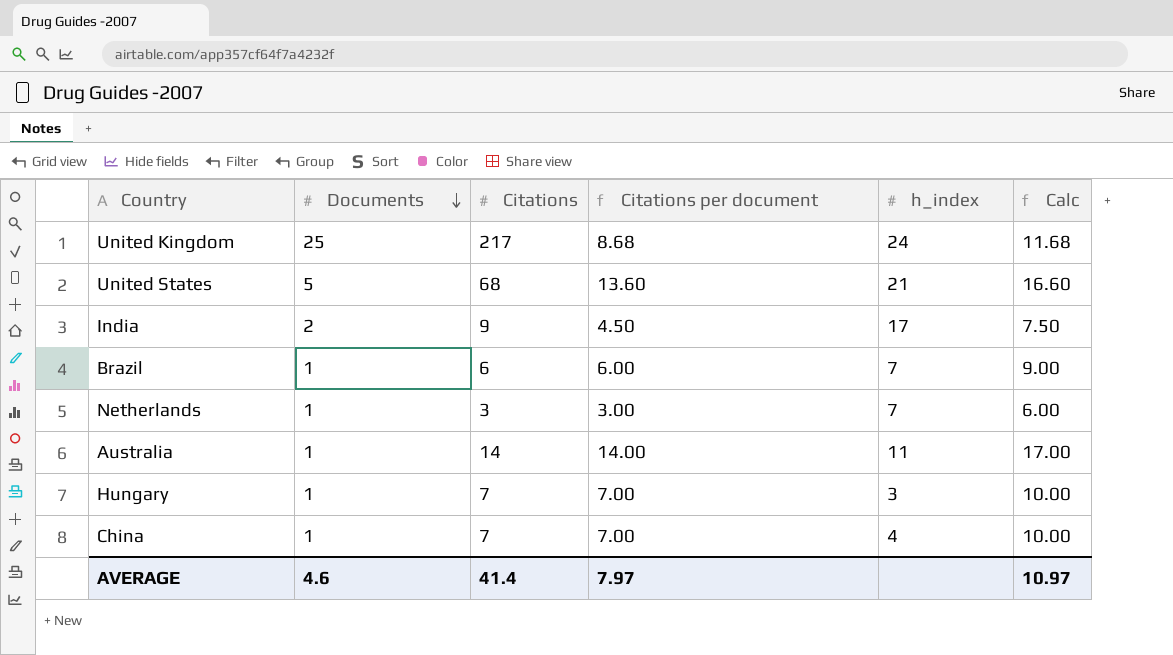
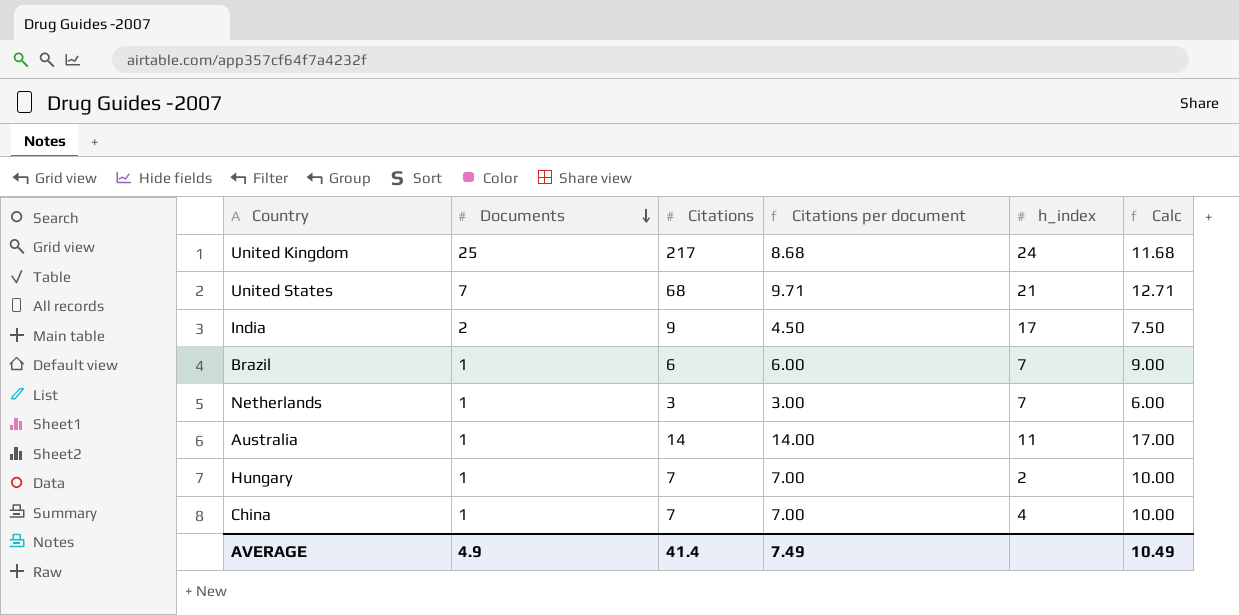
United States | Documents: 5 -> 7
United States | Citations per document: 13.60 -> 9.71
United States | Calc: 16.60 -> 12.71
Hungary | h_index: 3 -> 2
AVERAGE | Documents: 4.6 -> 4.9
AVERAGE | Citations per document: 7.97 -> 7.49
AVERAGE | Calc: 10.97 -> 10.49

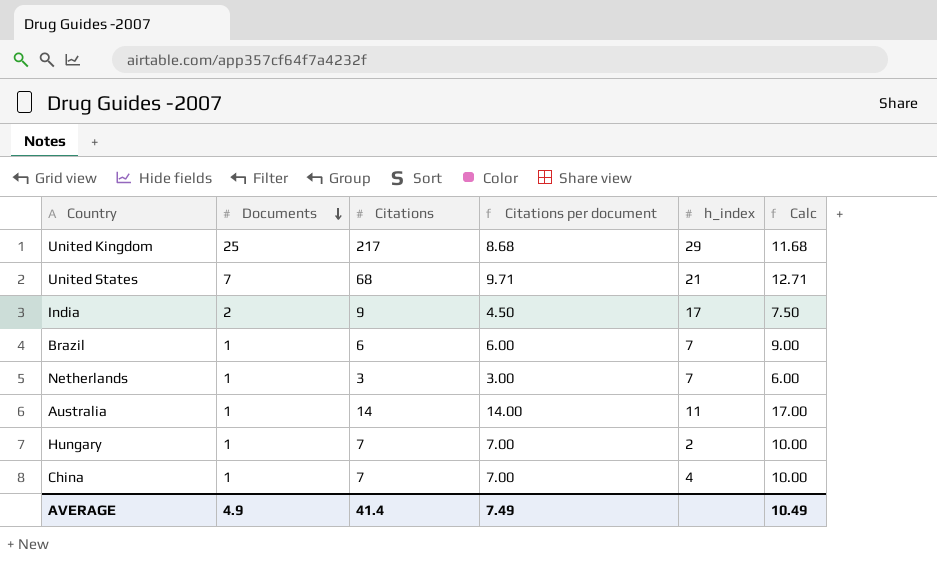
United Kingdom | h_index: 24 -> 29

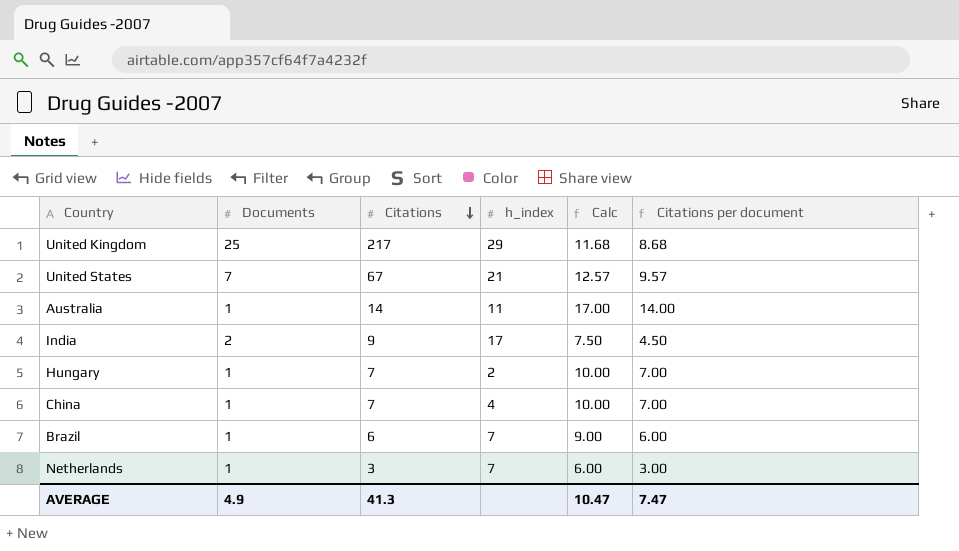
row order: Documents descending -> Citations descending
column Citations per document | position: 4 -> 6
United States | Citations: 68 -> 67
United States | Calc: 12.71 -> 12.57
United States | Citations per document: 9.71 -> 9.57
AVERAGE | Citations: 41.4 -> 41.3
AVERAGE | Calc: 10.49 -> 10.47
AVERAGE | Citations per document: 7.49 -> 7.47

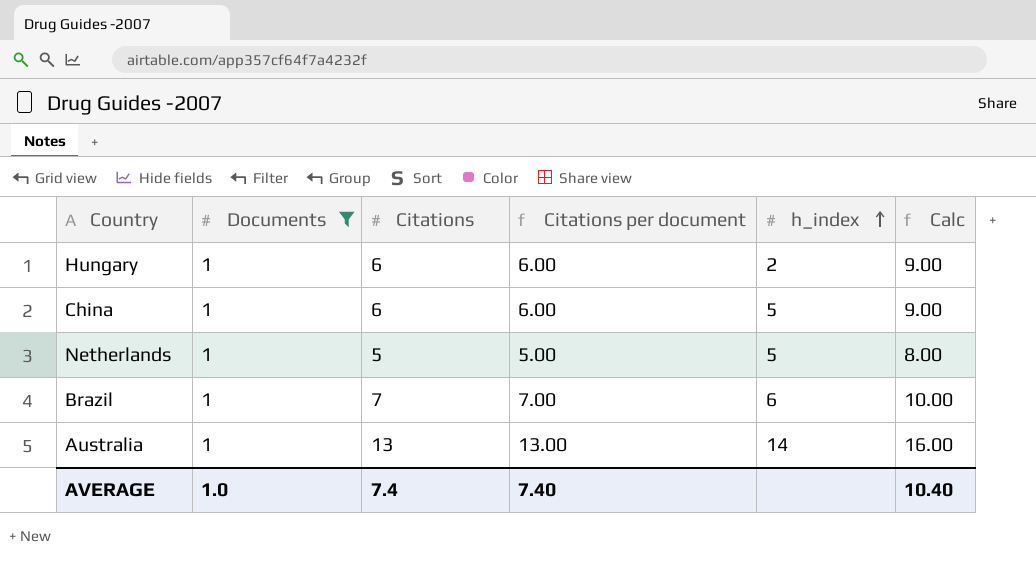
filter: none -> Documents = 1
row order: Citations descending -> h_index ascending
column Citations per document | position: 6 -> 4
Hungary | Citations: 7 -> 6
Hungary | Citations per document: 7.00 -> 6.00
Hungary | Calc: 10.00 -> 9.00
China | Citations: 7 -> 6
China | Citations per document: 7.00 -> 6.00
China | h_index: 4 -> 5
China | Calc: 10.00 -> 9.00
Netherlands | Citations: 3 -> 5
Netherlands | Citations per document: 3.00 -> 5.00
Netherlands | h_index: 7 -> 5
Netherlands | Calc: 6.00 -> 8.00
Brazil | Citations: 6 -> 7
Brazil | Citations per document: 6.00 -> 7.00
Brazil | h_index: 7 -> 6
Brazil | Calc: 9.00 -> 10.00
Australia | Citations: 14 -> 13
Australia | Citations per document: 14.00 -> 13.00
Australia | h_index: 11 -> 14
Australia | Calc: 17.00 -> 16.00
AVERAGE | Documents: 4.9 -> 1.0
AVERAGE | Citations: 41.3 -> 7.4
AVERAGE | Citations per document: 7.47 -> 7.40
AVERAGE | Calc: 10.47 -> 10.40

